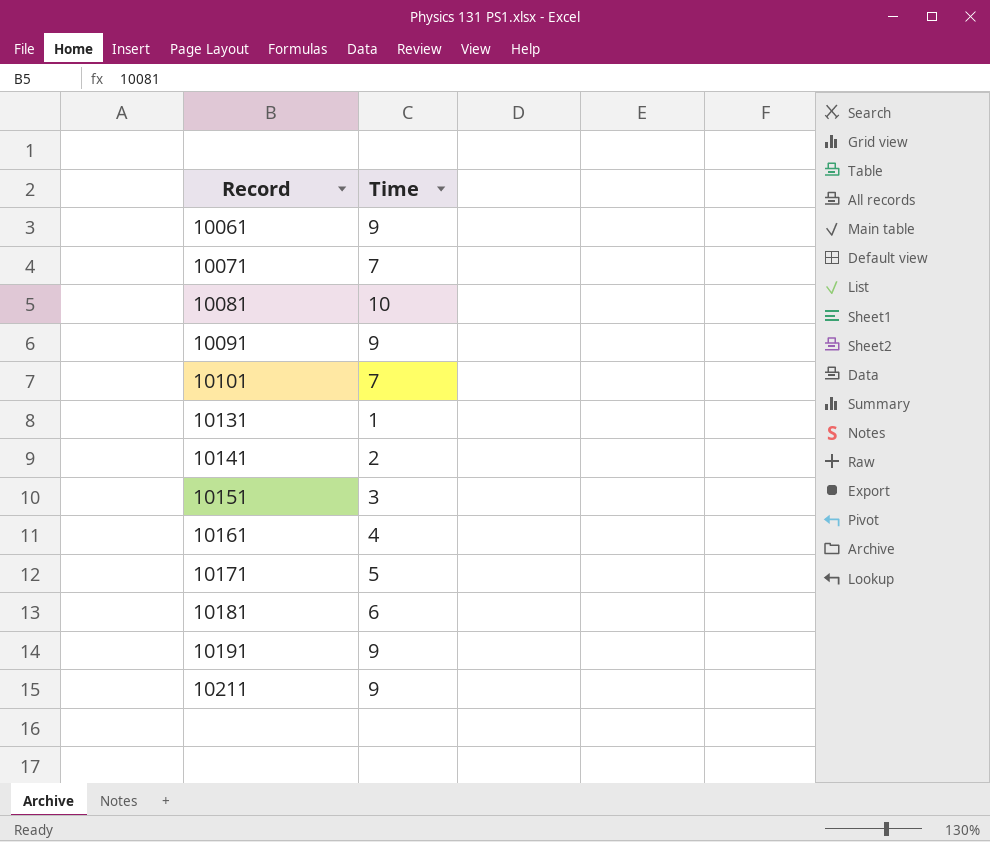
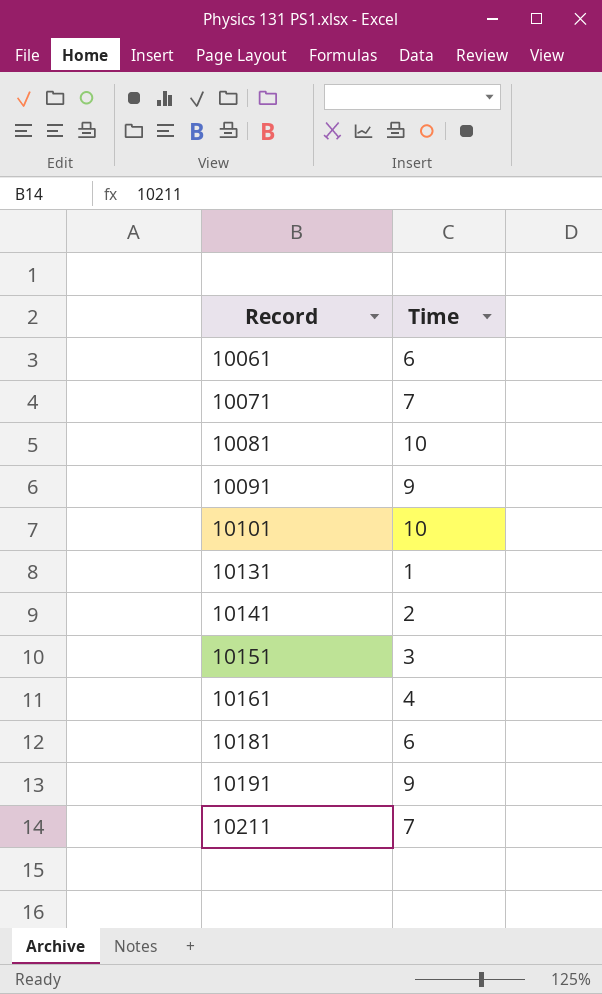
row 10171: 5 -> none
10061 | Time: 9 -> 6
10101 | Time: 7 -> 10
10211 | Time: 9 -> 7

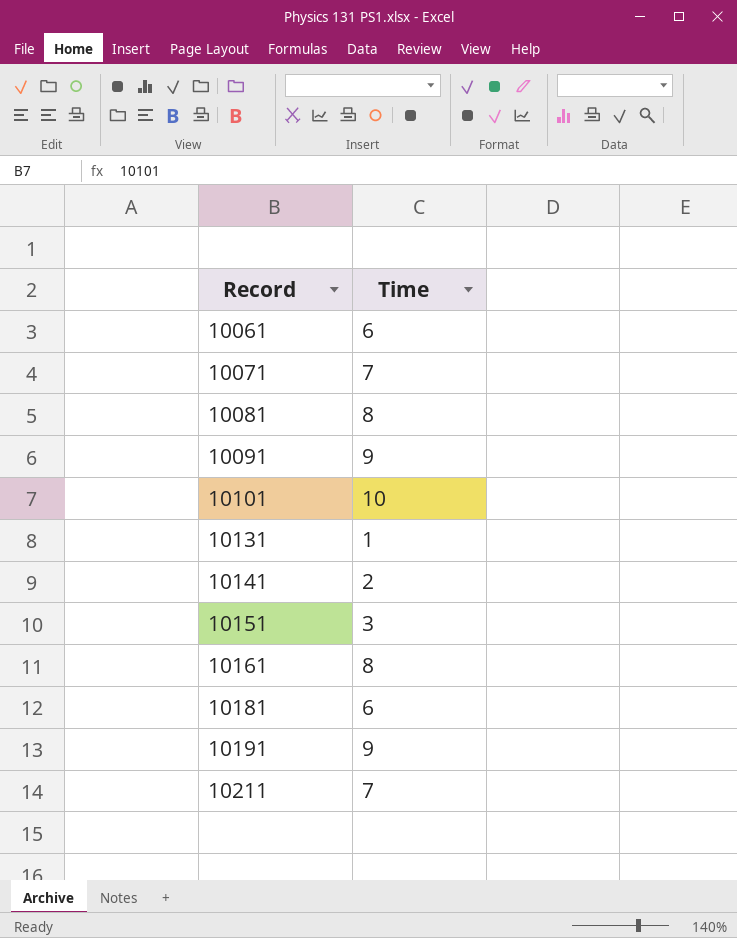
10081 | Time: 10 -> 8
10161 | Time: 4 -> 8

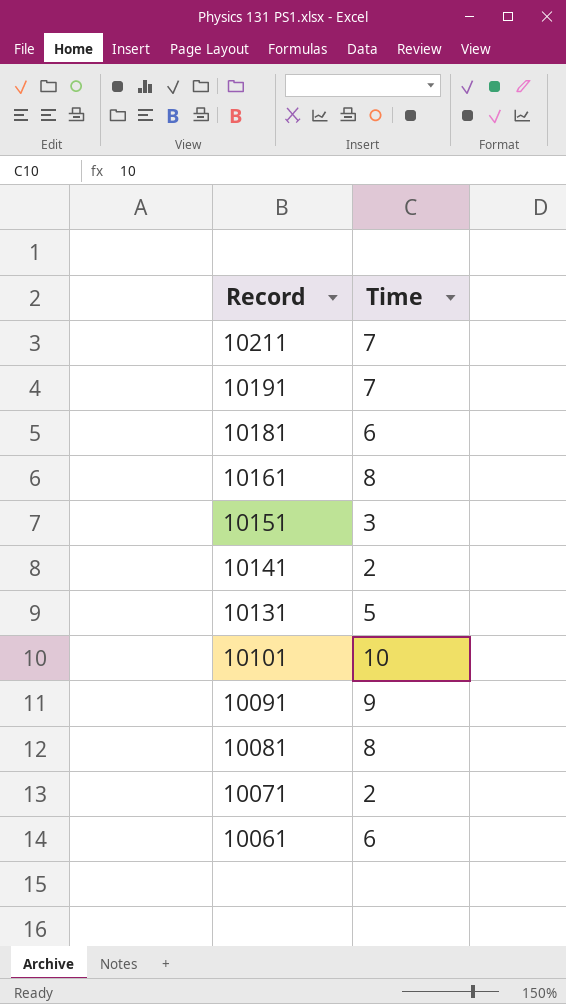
row order: Record ascending -> Record descending
10191 | Time: 9 -> 7
10131 | Time: 1 -> 5
10071 | Time: 7 -> 2

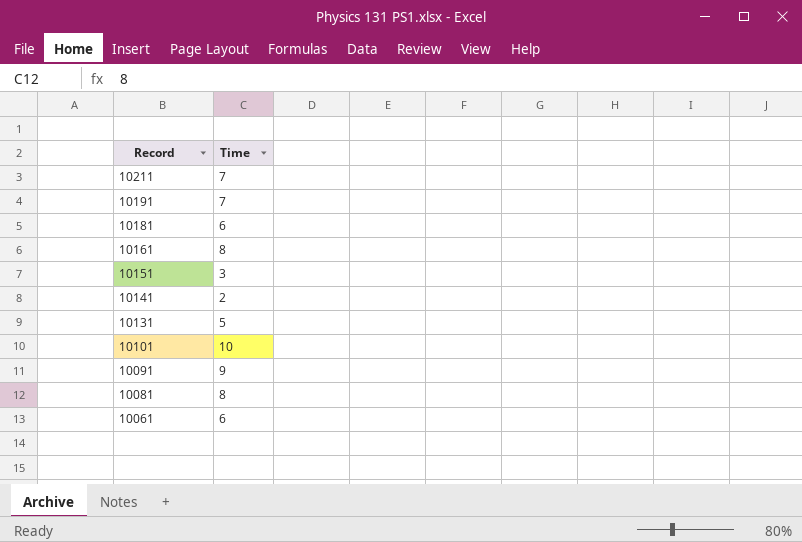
row 10071: 2 -> none

